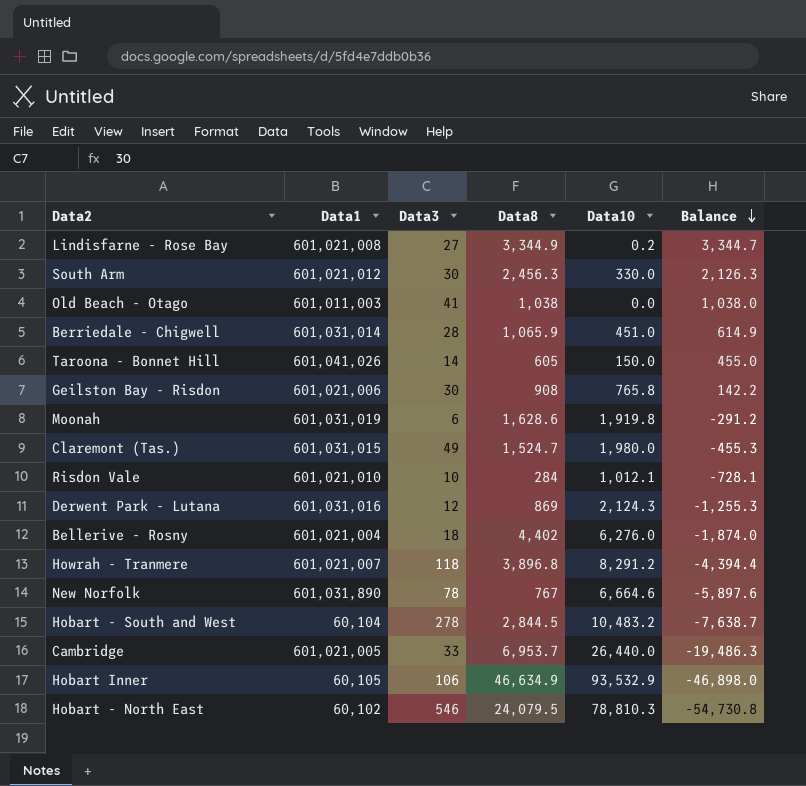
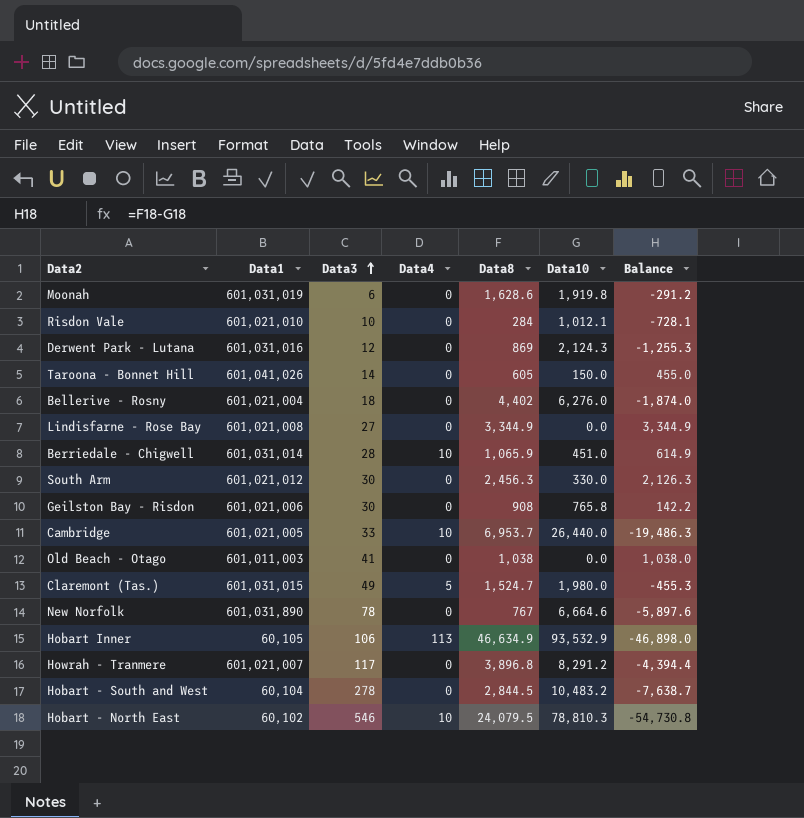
row order: Balance descending -> Data3 ascending
column Data4 | position: none -> 4
Lindisfarne - Rose Bay | Data10: 0.2 -> 0.0
Lindisfarne - Rose Bay | Balance: 3,344.7 -> 3,344.9
Howrah - Tranmere | Data3: 118 -> 117

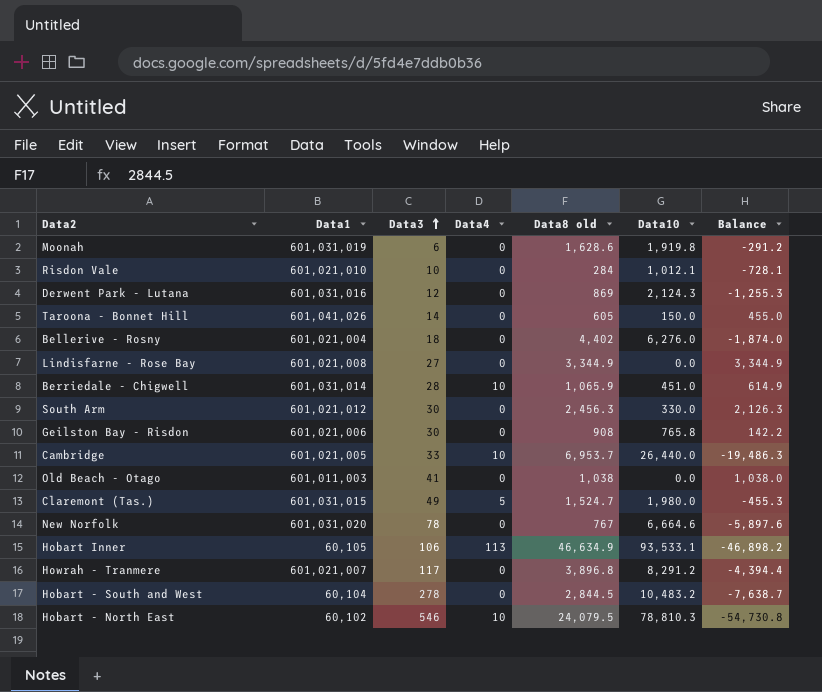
column name: Data8 -> Data8 old
New Norfolk | Data1: 601,031,890 -> 601,031,020
Hobart Inner | Data10: 93,532.9 -> 93,533.1
Hobart Inner | Balance: -46,898.0 -> -46,898.2

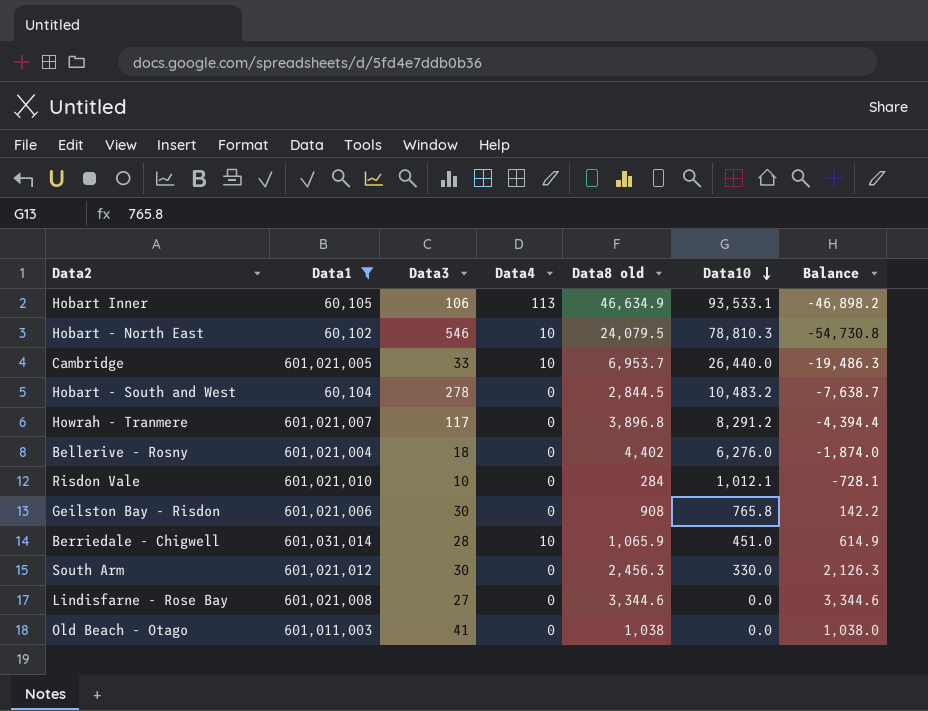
filter: none -> Data1 <= 601,031,014
row order: Data3 ascending -> Data10 descending
Lindisfarne - Rose Bay | Data8 old: 3,344.9 -> 3,344.6
Lindisfarne - Rose Bay | Balance: 3,344.9 -> 3,344.6

